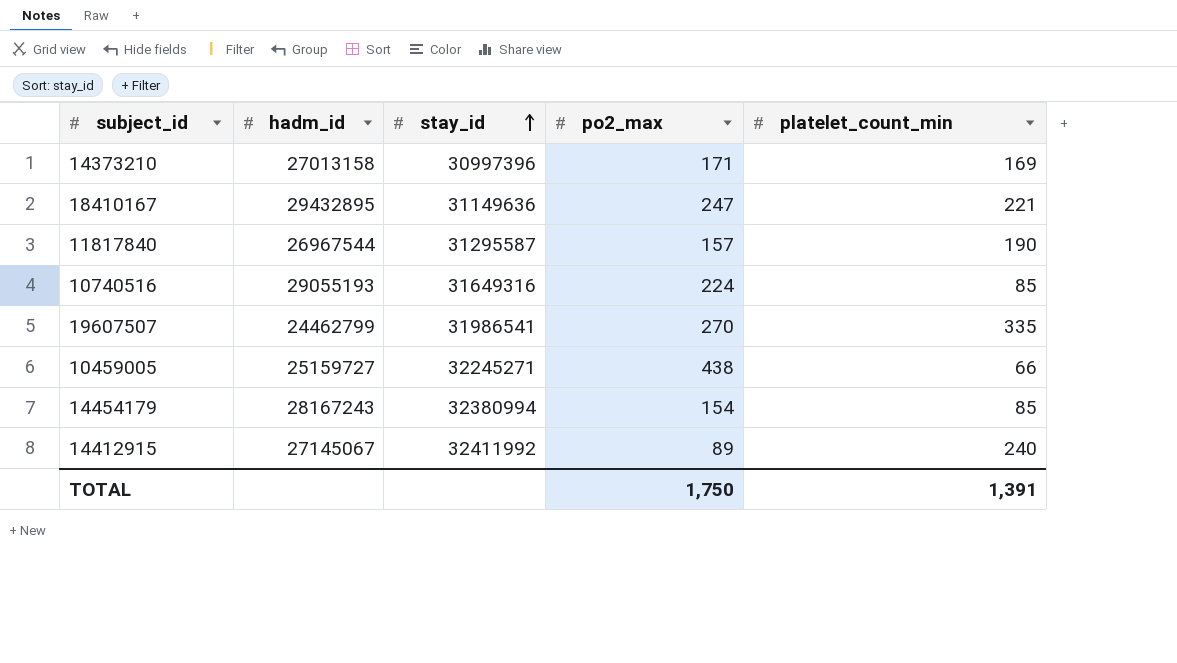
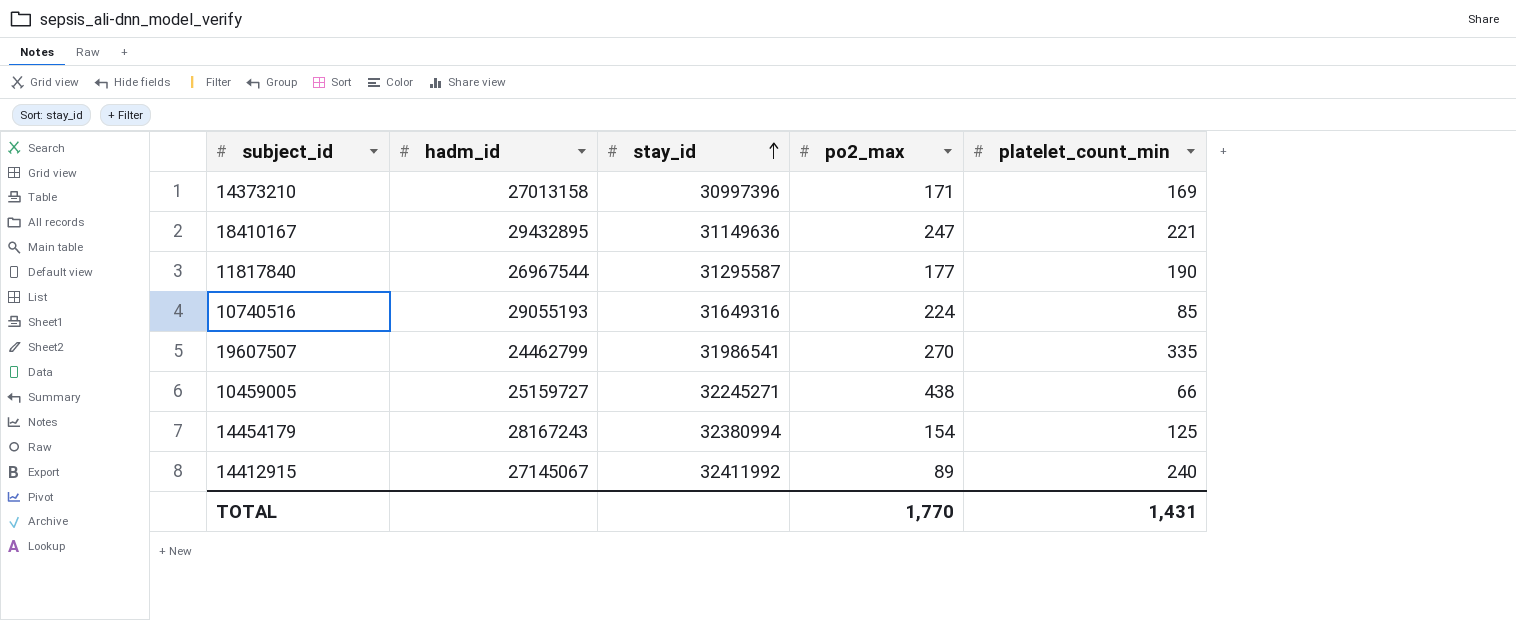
11817840 | po2_max: 157 -> 177
14454179 | platelet_count_min: 85 -> 125
TOTAL | po2_max: 1,750 -> 1,770
TOTAL | platelet_count_min: 1,391 -> 1,431

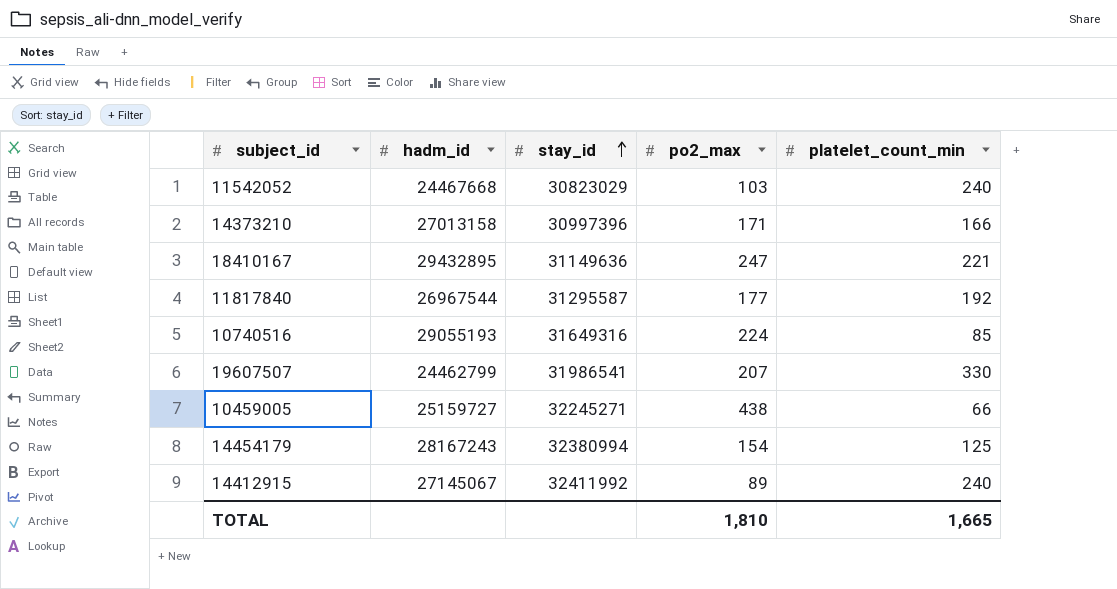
row 11542052: none -> 24467668 | 30823029 | 103 | 240
14373210 | platelet_count_min: 169 -> 166
11817840 | platelet_count_min: 190 -> 192
19607507 | po2_max: 270 -> 207
19607507 | platelet_count_min: 335 -> 330
TOTAL | po2_max: 1,770 -> 1,810
TOTAL | platelet_count_min: 1,431 -> 1,665

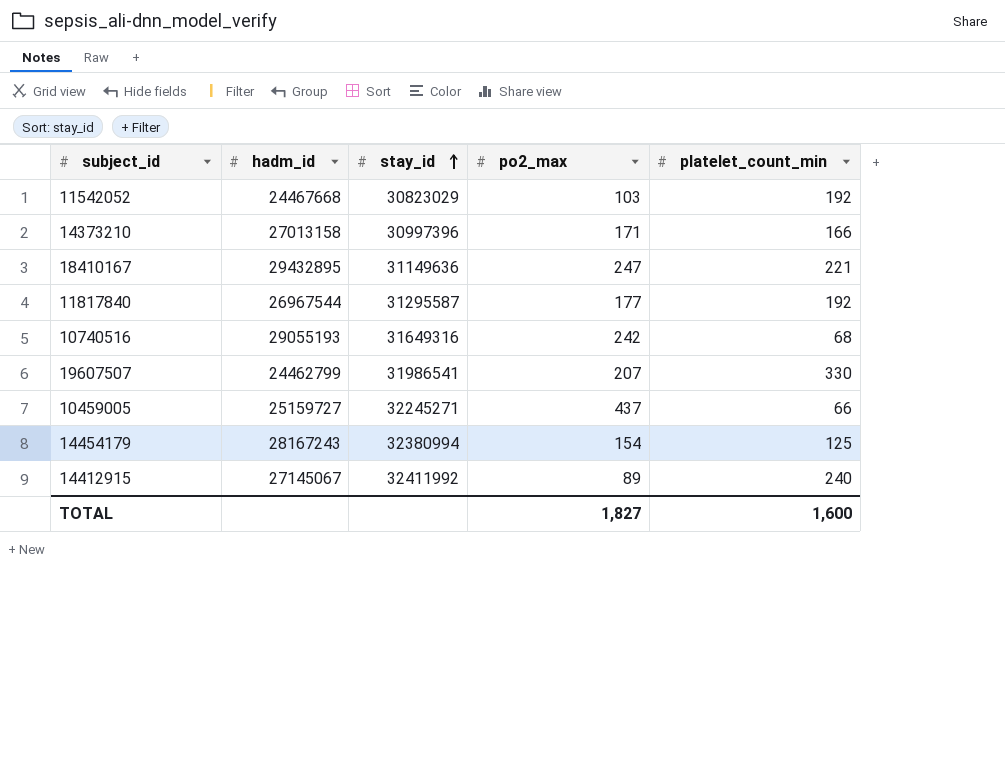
11542052 | platelet_count_min: 240 -> 192
10740516 | po2_max: 224 -> 242
10740516 | platelet_count_min: 85 -> 68
10459005 | po2_max: 438 -> 437
TOTAL | po2_max: 1,810 -> 1,827
TOTAL | platelet_count_min: 1,665 -> 1,600

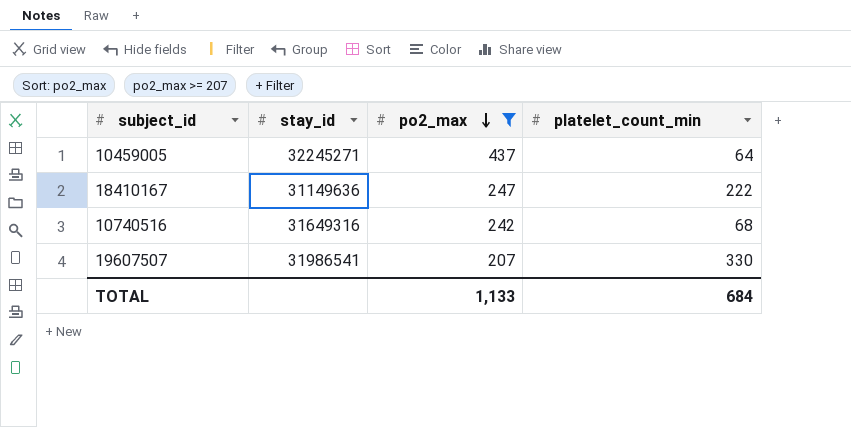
filter: none -> po2_max >= 207
row order: stay_id ascending -> po2_max descending
column hadm_id | position: 2 -> none
10459005 | platelet_count_min: 66 -> 64
18410167 | platelet_count_min: 221 -> 222
TOTAL | po2_max: 1,827 -> 1,133
TOTAL | platelet_count_min: 1,600 -> 684

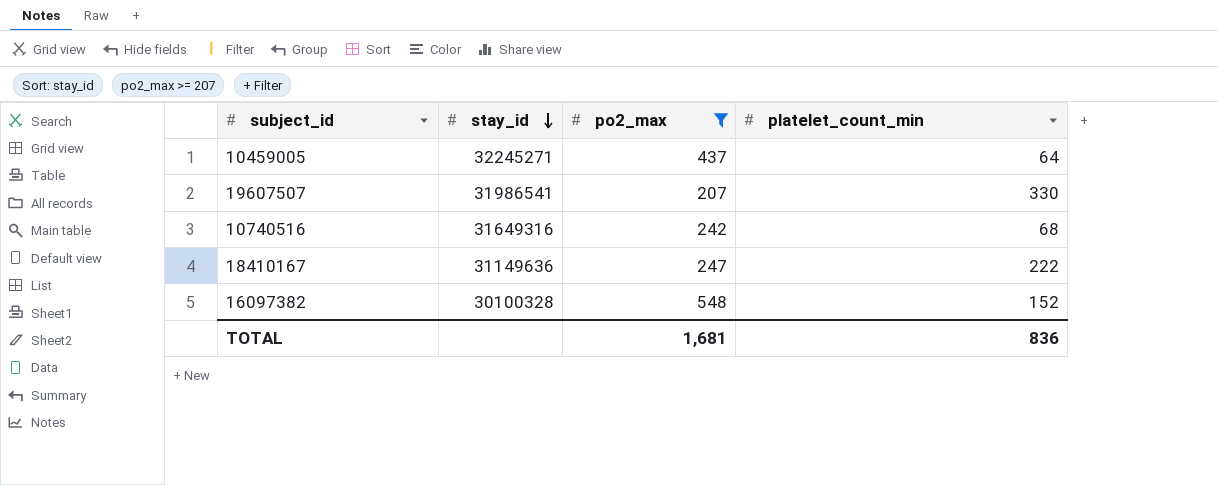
row order: po2_max descending -> stay_id descending
row 16097382: none -> 30100328 | 548 | 152
TOTAL | po2_max: 1,133 -> 1,681
TOTAL | platelet_count_min: 684 -> 836

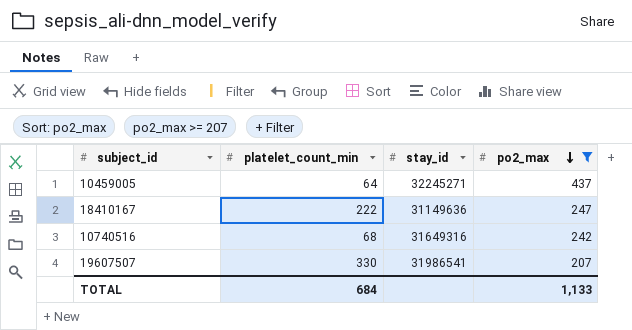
row order: stay_id descending -> po2_max descending
column platelet_count_min | position: 4 -> 2
row 16097382: 30100328 | 548 | 152 -> none
TOTAL | platelet_count_min: 836 -> 684
TOTAL | po2_max: 1,681 -> 1,133

